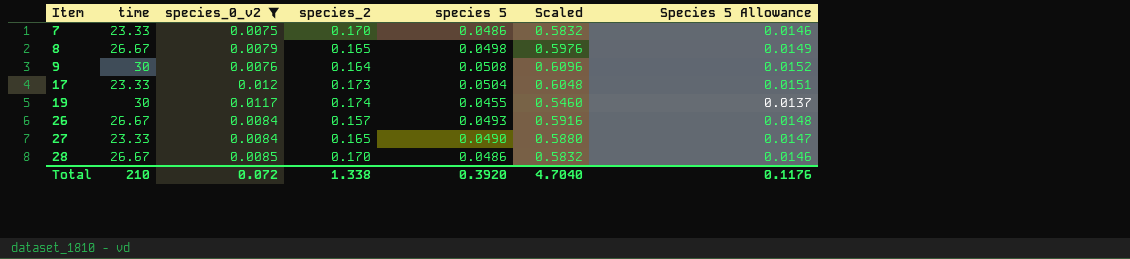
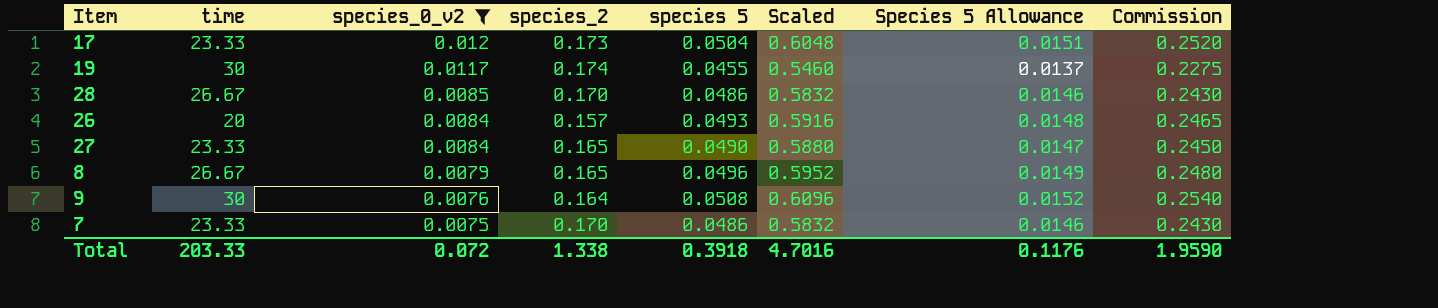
row order: Item ascending -> species_0_v2 descending
column Commission | formula: none -> [species 5] * 5
26 | time: 26.67 -> 20
8 | species 5: 0.0498 -> 0.0496
8 | Scaled: 0.5976 -> 0.5952
Total | time: 210 -> 203.33
Total | species 5: 0.3920 -> 0.3918
Total | Scaled: 4.7040 -> 4.7016

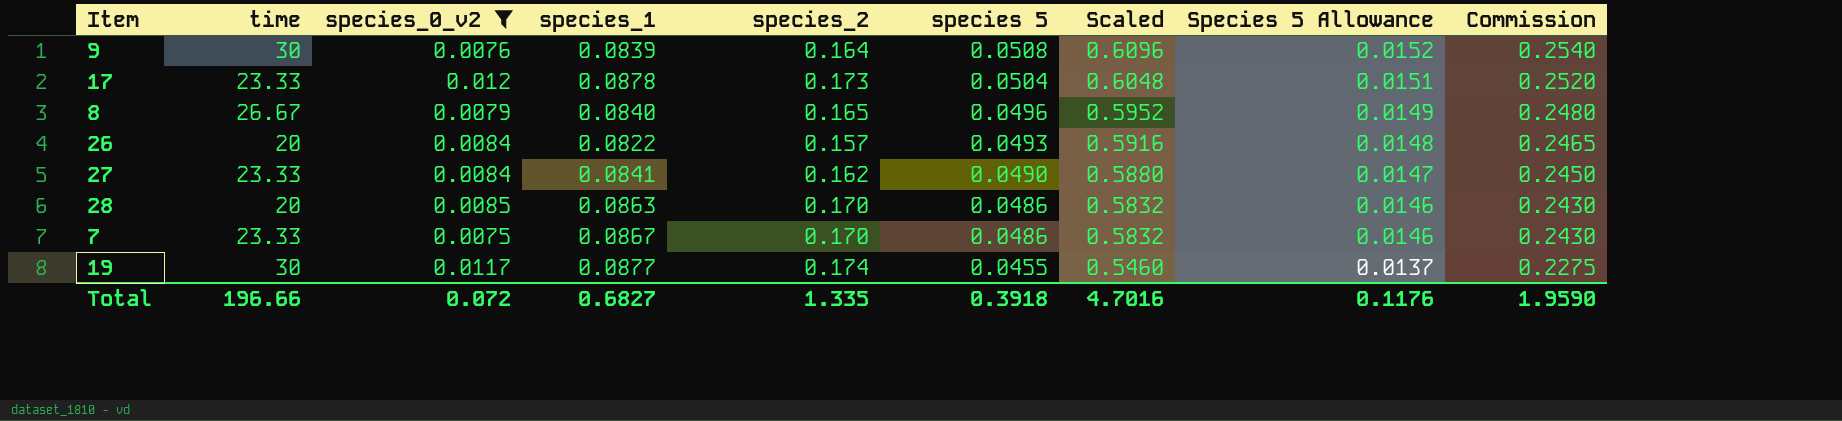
row order: species_0_v2 descending -> species 5 descending
column species_1 | position: none -> 4
27 | species_2: 0.165 -> 0.162
28 | time: 26.67 -> 20
Total | time: 203.33 -> 196.66
Total | species_2: 1.338 -> 1.335

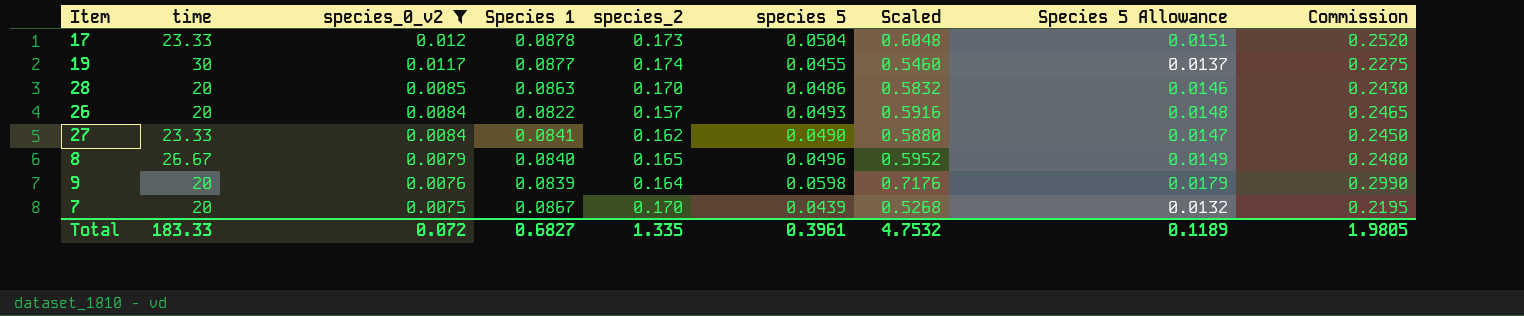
row order: species 5 descending -> species_0_v2 descending
column name: species_1 -> Species 1
9 | time: 30 -> 20
9 | species 5: 0.0508 -> 0.0598
9 | Scaled: 0.6096 -> 0.7176
9 | Species 5 Allowance: 0.0152 -> 0.0179
9 | Commission: 0.2540 -> 0.2990
7 | time: 23.33 -> 20
7 | species 5: 0.0486 -> 0.0439
7 | Scaled: 0.5832 -> 0.5268
7 | Species 5 Allowance: 0.0146 -> 0.0132
7 | Commission: 0.2430 -> 0.2195
Total | time: 196.66 -> 183.33
Total | species 5: 0.3918 -> 0.3961
Total | Scaled: 4.7016 -> 4.7532
Total | Species 5 Allowance: 0.1176 -> 0.1189
Total | Commission: 1.9590 -> 1.9805

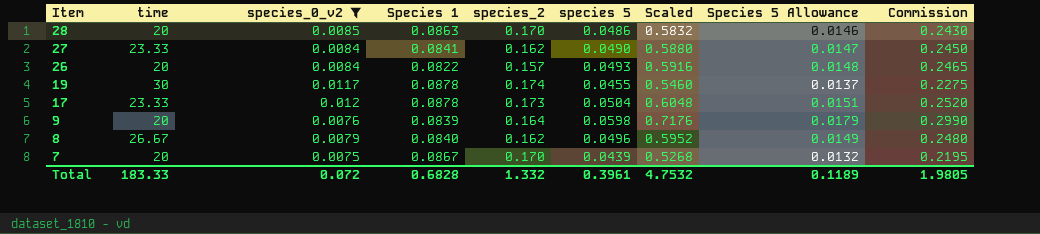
row order: species_0_v2 descending -> Item descending
19 | Species 1: 0.0877 -> 0.0878
8 | species_2: 0.165 -> 0.162
Total | Species 1: 0.6827 -> 0.6828
Total | species_2: 1.335 -> 1.332

